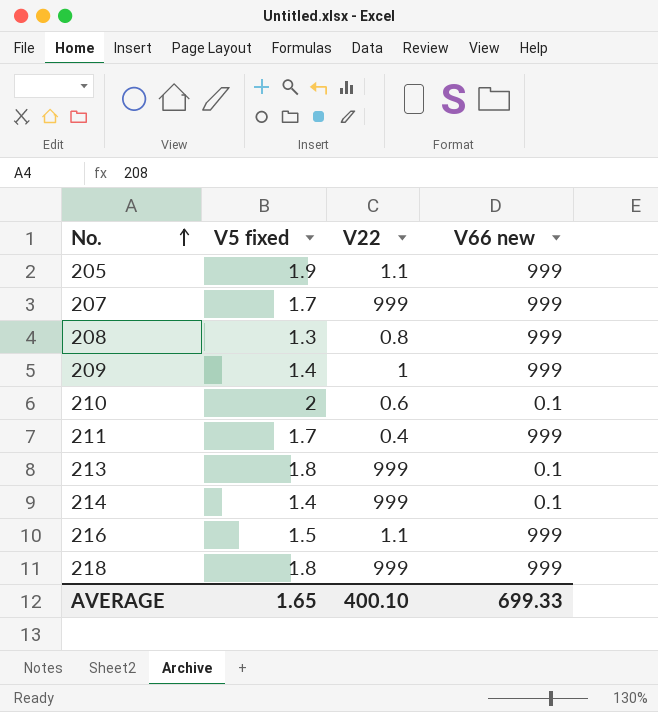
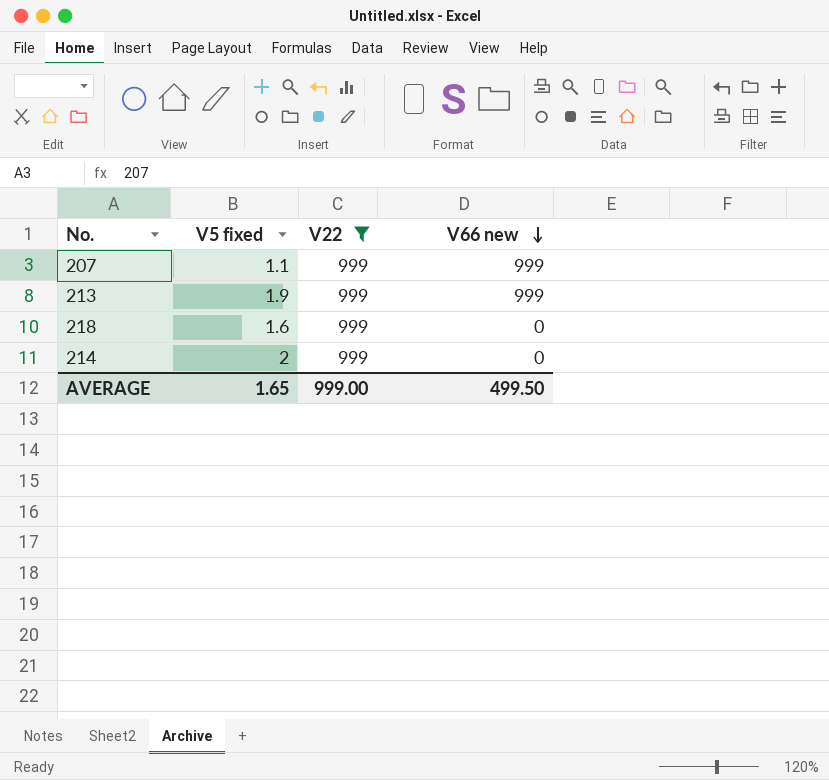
filter: none -> V22 = 999
row order: No. ascending -> V66 new descending
207 | V5 fixed: 1.7 -> 1.1
213 | V5 fixed: 1.8 -> 1.9
213 | V66 new: 0.1 -> 999
218 | V5 fixed: 1.8 -> 1.6
218 | V66 new: 999 -> 0
214 | V5 fixed: 1.4 -> 2
214 | V66 new: 0.1 -> 0
AVERAGE | V22: 400.10 -> 999.00
AVERAGE | V66 new: 699.33 -> 499.50

